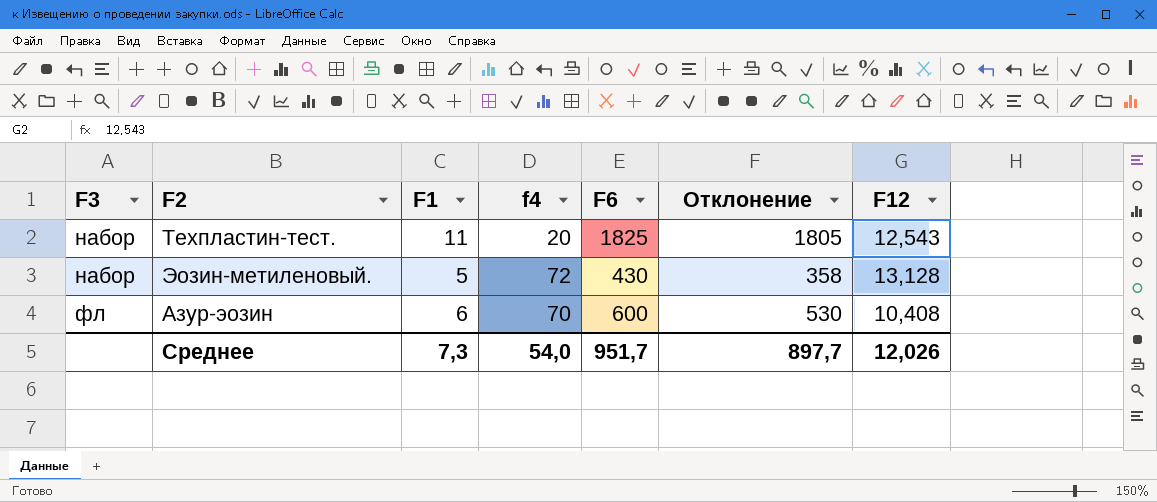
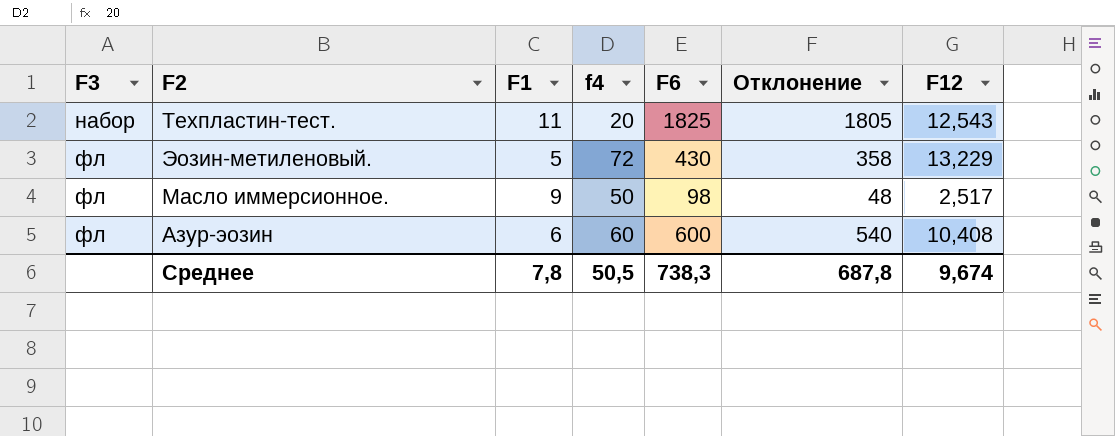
Эозин-метиленовый. | F3: набор -> фл
Эозин-метиленовый. | F12: 13,128 -> 13,229
row Масло иммерсионное.: none -> фл | 9 | 50 | 98 | 48 | 2,517
Азур-эозин | f4: 70 -> 60
Азур-эозин | Отклонение: 530 -> 540
Среднее | F1: 7,3 -> 7,8
Среднее | f4: 54,0 -> 50,5
Среднее | F6: 951,7 -> 738,3
Среднее | Отклонение: 897,7 -> 687,8
Среднее | F12: 12,026 -> 9,674

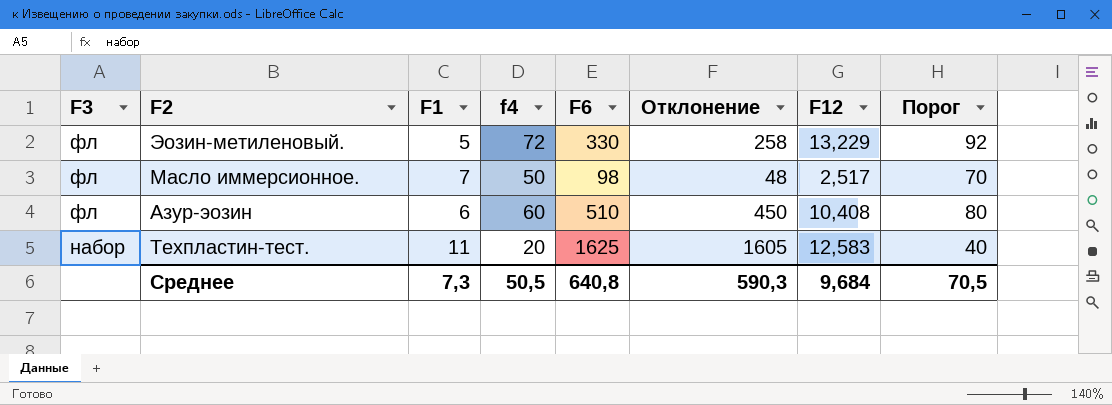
row order: F3 ascending -> F3 descending
column Порог | formula: none -> [f4] + 20
Эозин-метиленовый. | F6: 430 -> 330
Эозин-метиленовый. | Отклонение: 358 -> 258
Масло иммерсионное. | F1: 9 -> 7
Азур-эозин | F6: 600 -> 510
Азур-эозин | Отклонение: 540 -> 450
Техпластин-тест. | F6: 1825 -> 1625
Техпластин-тест. | Отклонение: 1805 -> 1605
Техпластин-тест. | F12: 12,543 -> 12,583
Среднее | F1: 7,8 -> 7,3
Среднее | F6: 738,3 -> 640,8
Среднее | Отклонение: 687,8 -> 590,3
Среднее | F12: 9,674 -> 9,684

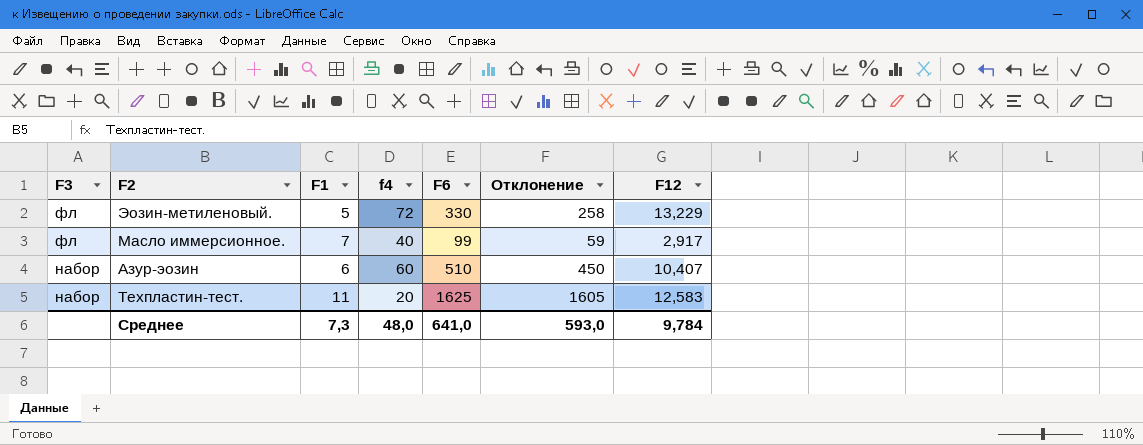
column Порог | formula: [f4] + 20 -> none
Масло иммерсионное. | f4: 50 -> 40
Масло иммерсионное. | F6: 98 -> 99
Масло иммерсионное. | Отклонение: 48 -> 59
Масло иммерсионное. | F12: 2,517 -> 2,917
Азур-эозин | F3: фл -> набор
Азур-эозин | F12: 10,408 -> 10,407
Среднее | f4: 50,5 -> 48,0
Среднее | F6: 640,8 -> 641,0
Среднее | Отклонение: 590,3 -> 593,0
Среднее | F12: 9,684 -> 9,784

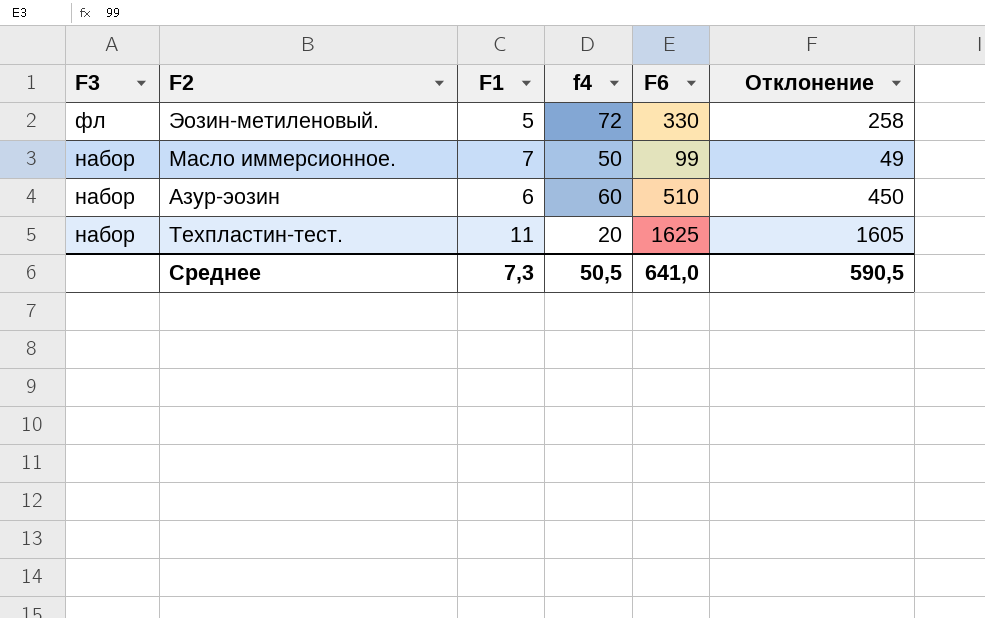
column F12 | position: 7 -> none
Масло иммерсионное. | F3: фл -> набор
Масло иммерсионное. | f4: 40 -> 50
Масло иммерсионное. | Отклонение: 59 -> 49
Среднее | f4: 48,0 -> 50,5
Среднее | Отклонение: 593,0 -> 590,5

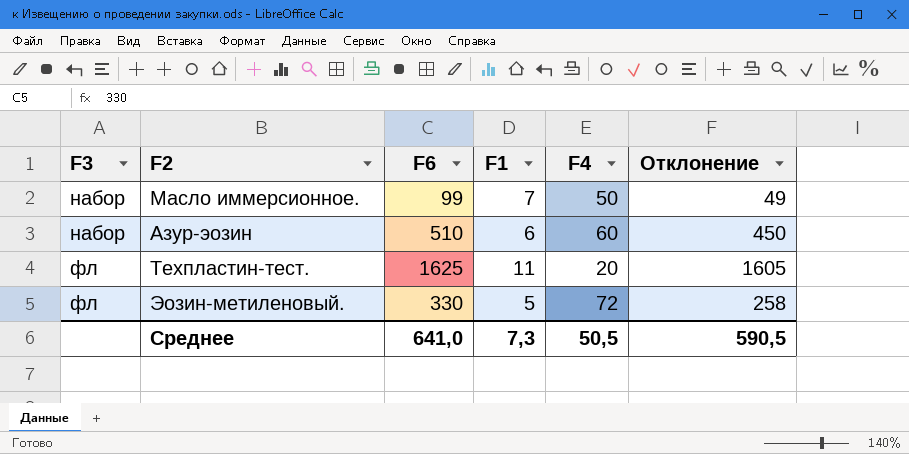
row order: F3 descending -> F3 ascending
column F6 | position: 5 -> 3
column name: f4 -> F4
Техпластин-тест. | F3: набор -> фл

